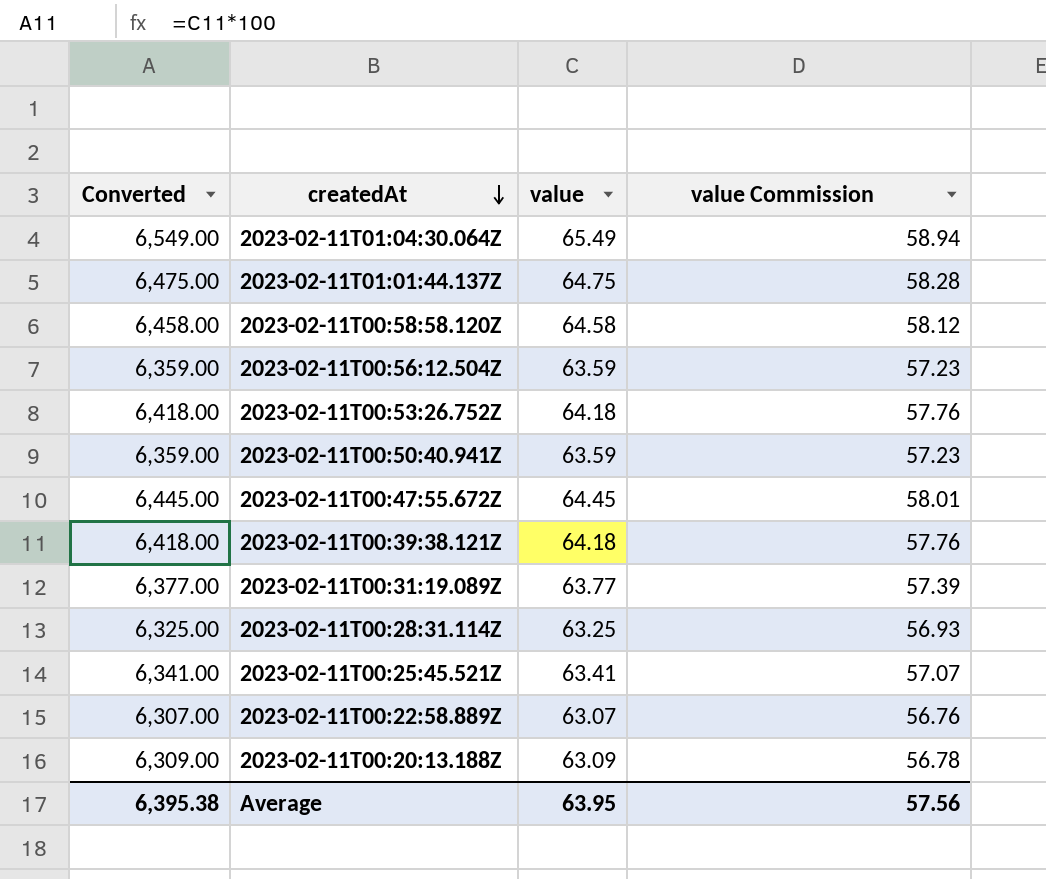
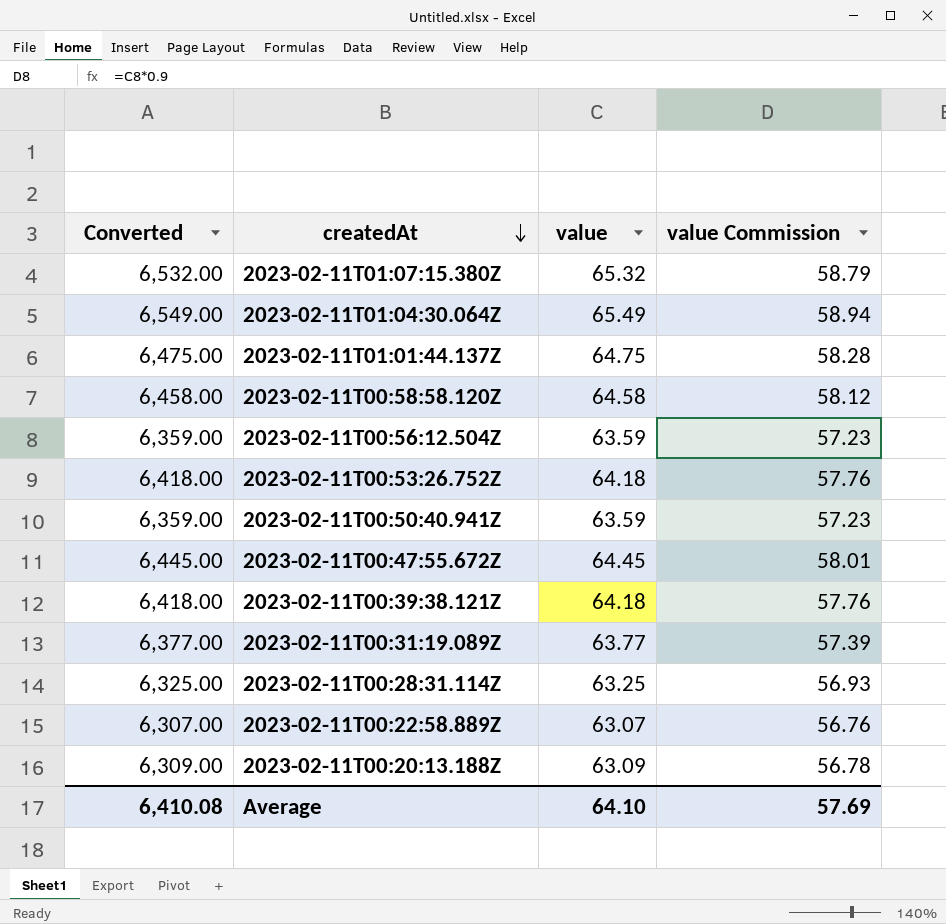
row 2023-02-11T00:25:45.521Z: 6,341.00 | 63.41 | 57.07 -> none
row 2023-02-11T01:07:15.380Z: none -> 6,532.00 | 65.32 | 58.79
Average | Converted: 6,395.38 -> 6,410.08
Average | value: 63.95 -> 64.10
Average | value Commission: 57.56 -> 57.69

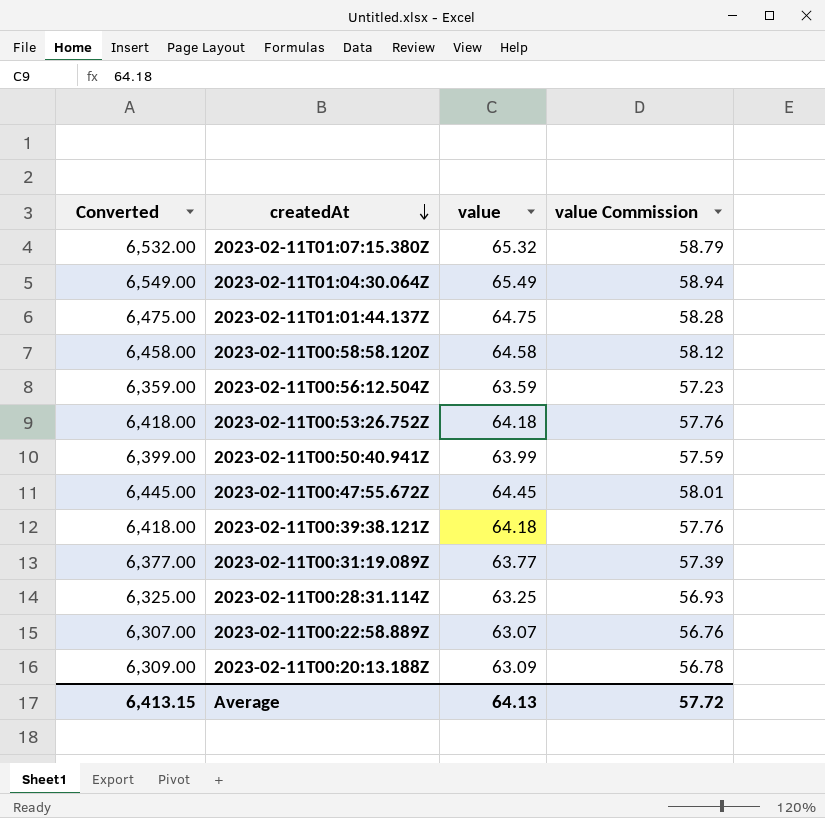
2023-02-11T00:50:40.941Z | Converted: 6,359.00 -> 6,399.00
2023-02-11T00:50:40.941Z | value: 63.59 -> 63.99
2023-02-11T00:50:40.941Z | value Commission: 57.23 -> 57.59
Average | Converted: 6,410.08 -> 6,413.15
Average | value: 64.10 -> 64.13
Average | value Commission: 57.69 -> 57.72

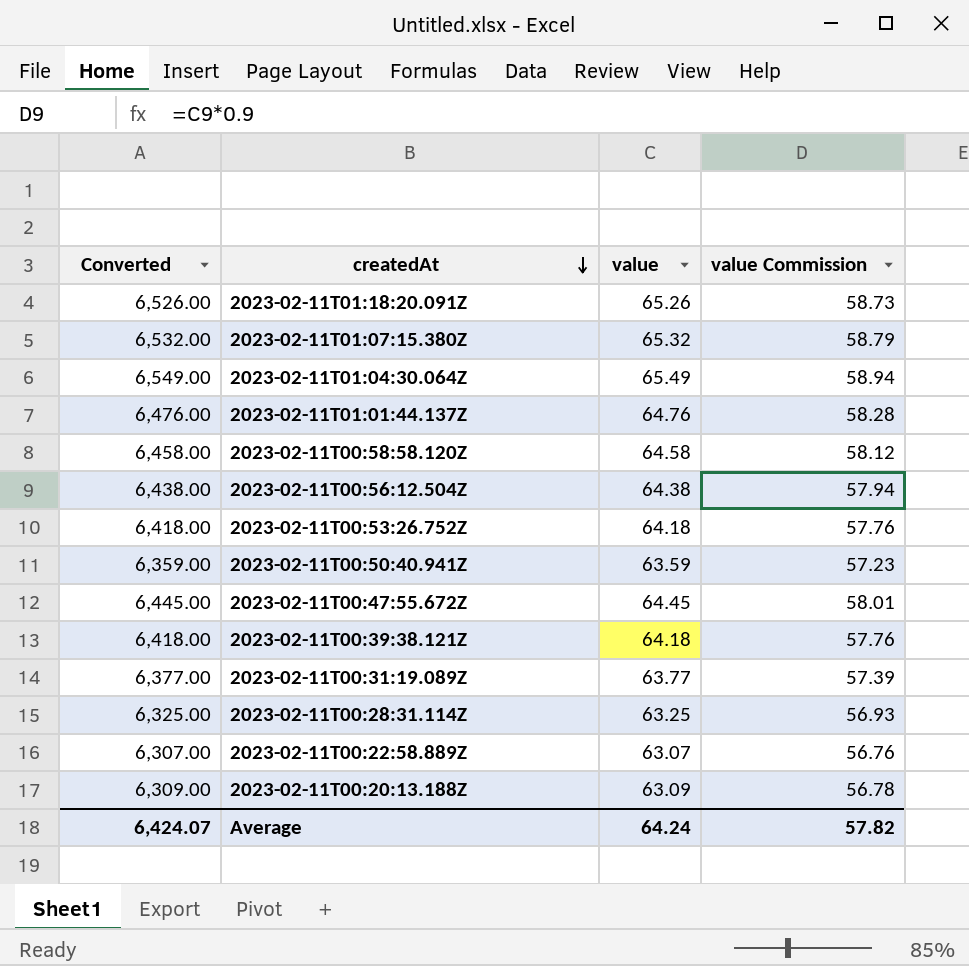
row 2023-02-11T01:18:20.091Z: none -> 6,526.00 | 65.26 | 58.73
2023-02-11T01:01:44.137Z | Converted: 6,475.00 -> 6,476.00
2023-02-11T01:01:44.137Z | value: 64.75 -> 64.76
2023-02-11T00:56:12.504Z | Converted: 6,359.00 -> 6,438.00
2023-02-11T00:56:12.504Z | value: 63.59 -> 64.38
2023-02-11T00:56:12.504Z | value Commission: 57.23 -> 57.94
2023-02-11T00:50:40.941Z | Converted: 6,399.00 -> 6,359.00
2023-02-11T00:50:40.941Z | value: 63.99 -> 63.59
2023-02-11T00:50:40.941Z | value Commission: 57.59 -> 57.23
Average | Converted: 6,413.15 -> 6,424.07
Average | value: 64.13 -> 64.24
Average | value Commission: 57.72 -> 57.82

